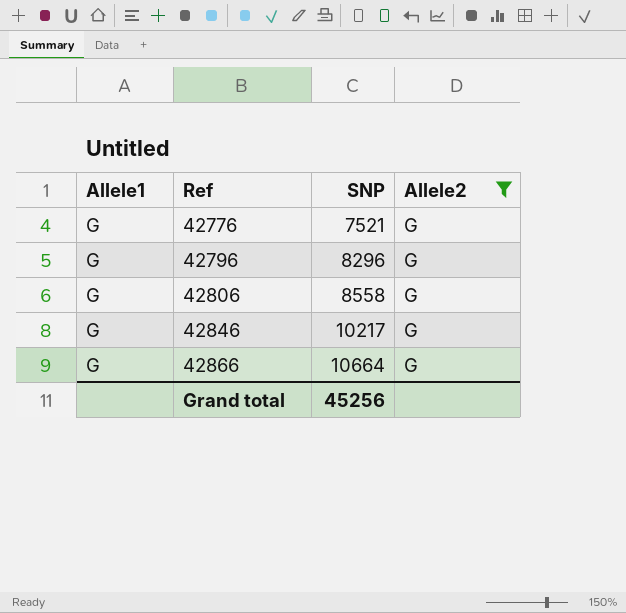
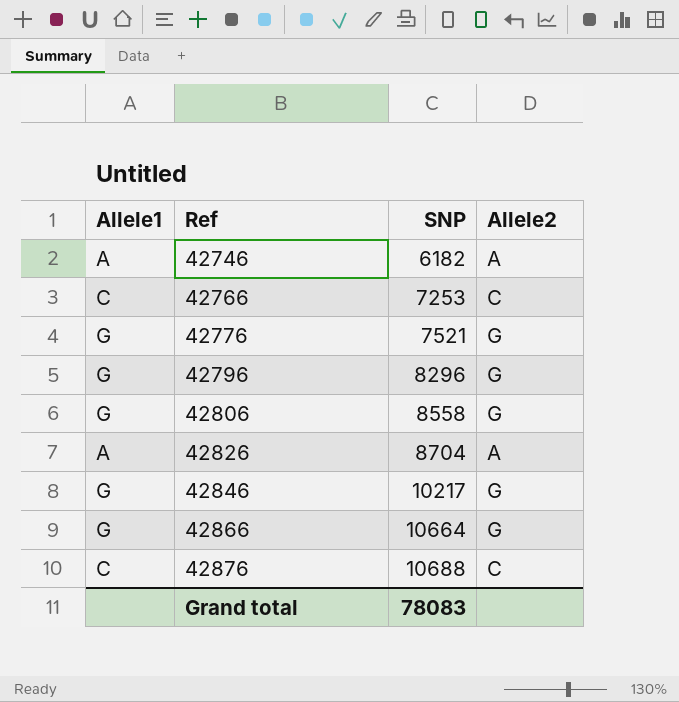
filter: Allele2 = G -> none
Grand total | SNP: 45256 -> 78083

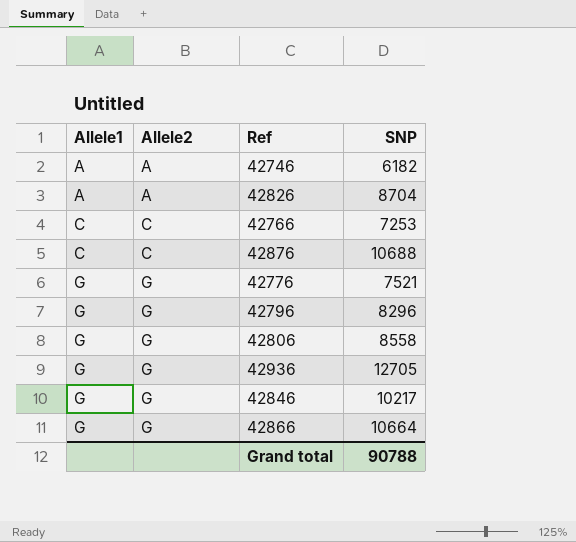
row order: Ref ascending -> Allele1 ascending
column Allele2 | position: 4 -> 2
row 42936: none -> G | G | 12705
Grand total | SNP: 78083 -> 90788

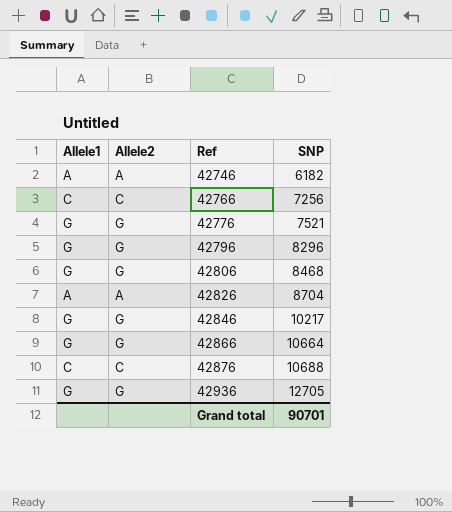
row order: Allele1 ascending -> Ref ascending
42766 | SNP: 7253 -> 7256
42806 | SNP: 8558 -> 8468
Grand total | SNP: 90788 -> 90701

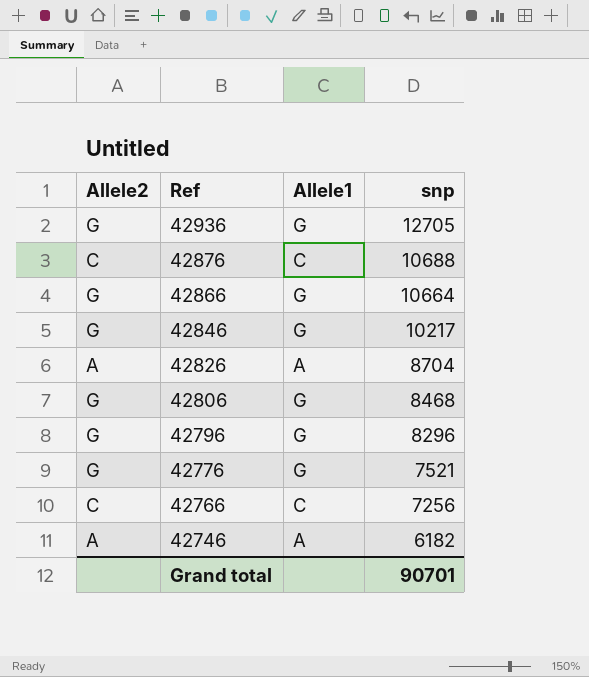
row order: Ref ascending -> Ref descending
column Allele1 | position: 1 -> 3
column name: SNP -> snp

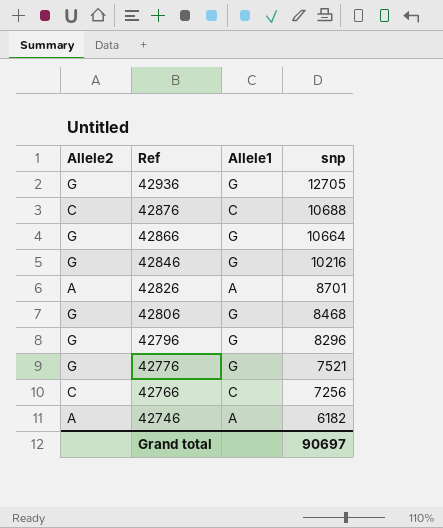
42846 | snp: 10217 -> 10216
42826 | snp: 8704 -> 8701
Grand total | snp: 90701 -> 90697

